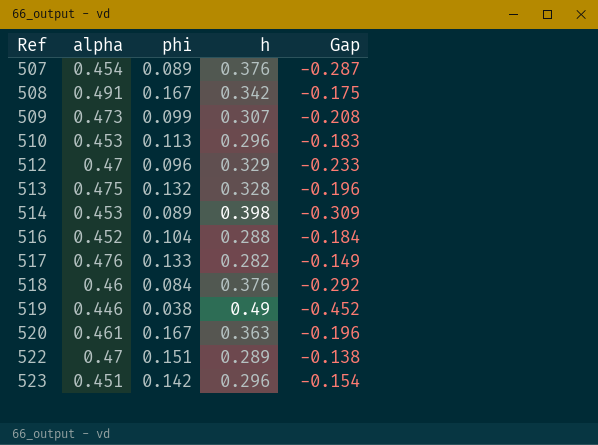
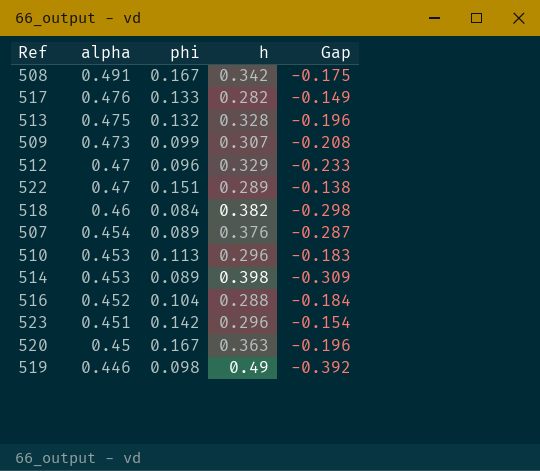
row order: Ref ascending -> alpha descending
518 | h: 0.376 -> 0.382
518 | Gap: -0.292 -> -0.298
520 | alpha: 0.461 -> 0.45
519 | phi: 0.038 -> 0.098
519 | Gap: -0.452 -> -0.392

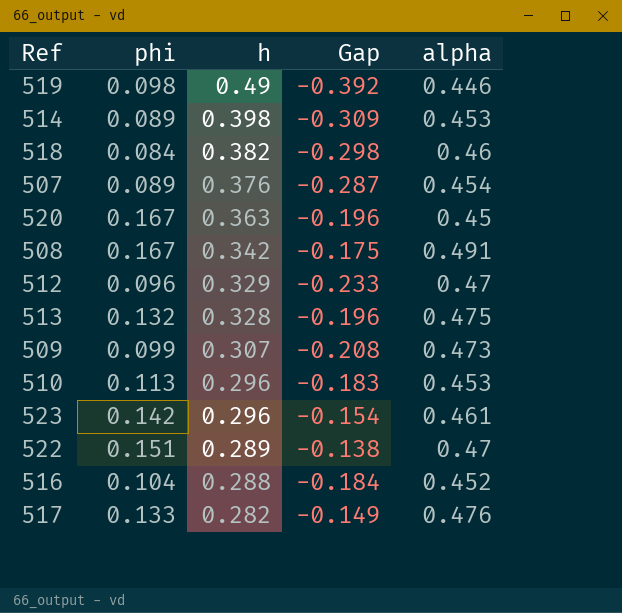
row order: alpha descending -> h descending
column alpha | position: 2 -> 5
523 | alpha: 0.451 -> 0.461

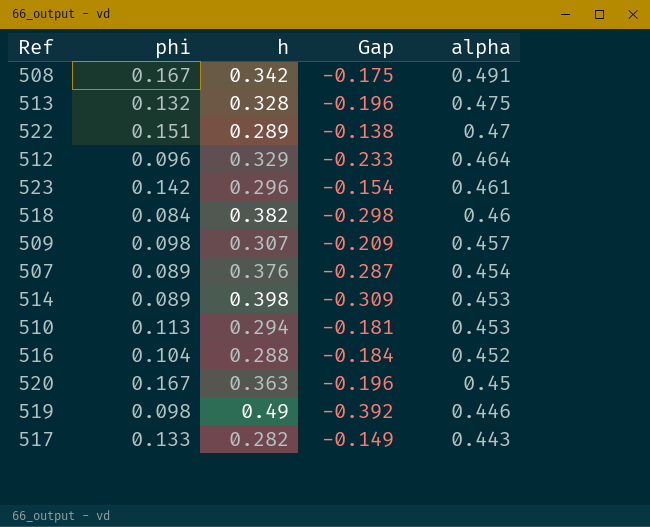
row order: h descending -> alpha descending
512 | alpha: 0.47 -> 0.464
509 | phi: 0.099 -> 0.098
509 | Gap: -0.208 -> -0.209
509 | alpha: 0.473 -> 0.457
510 | h: 0.296 -> 0.294
510 | Gap: -0.183 -> -0.181
517 | alpha: 0.476 -> 0.443

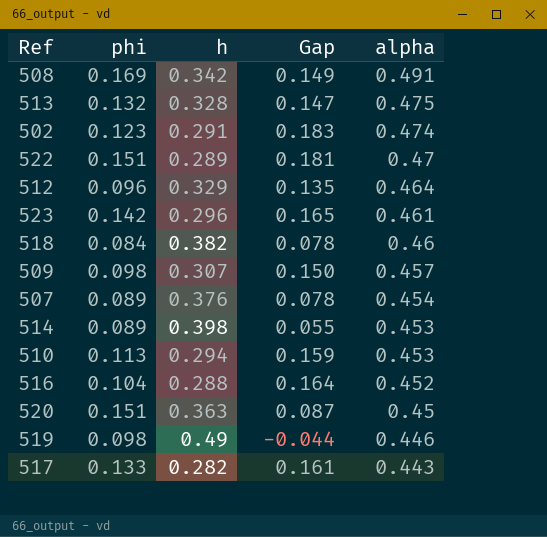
column Gap | formula: [phi] - [h] -> [alpha] - [h]
508 | phi: 0.167 -> 0.169
row 502: none -> 0.123 | 0.291 | 0.183 | 0.474
520 | phi: 0.167 -> 0.151

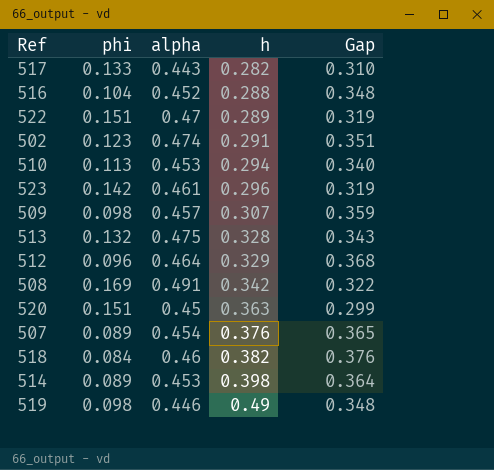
row order: alpha descending -> h ascending
column alpha | position: 5 -> 3
column Gap | formula: [alpha] - [h] -> [alpha] - [phi]

